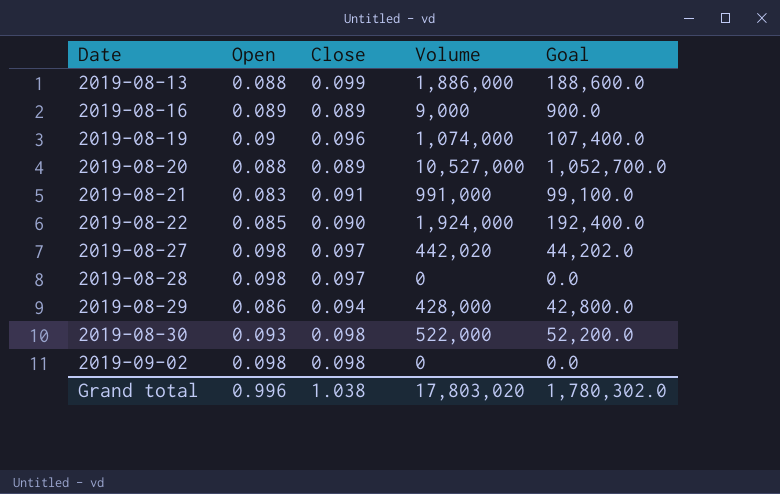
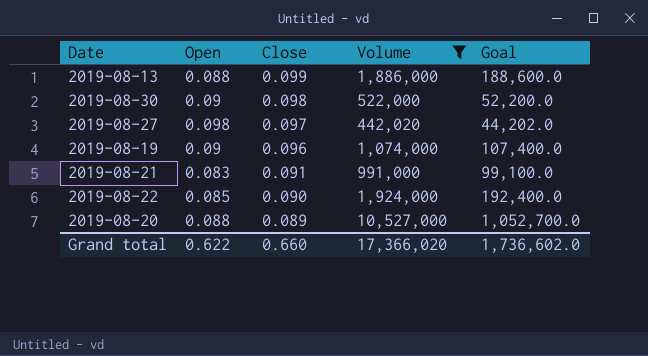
filter: none -> Volume >= 442,020
row order: Date ascending -> Close descending
2019-08-30 | Open: 0.093 -> 0.09
Grand total | Open: 0.996 -> 0.622
Grand total | Close: 1.038 -> 0.660
Grand total | Volume: 17,803,020 -> 17,366,020
Grand total | Goal: 1,780,302.0 -> 1,736,602.0

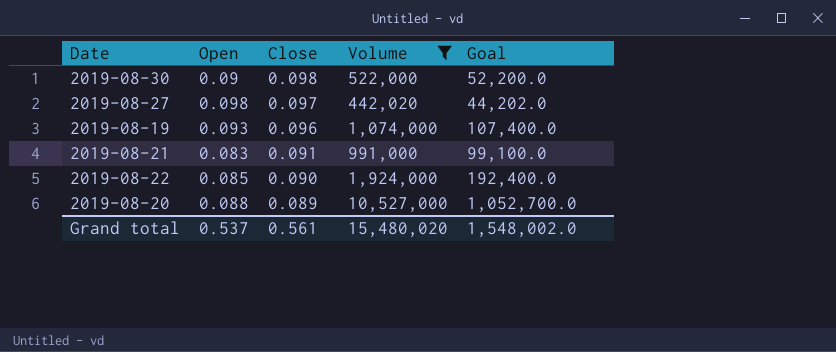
row 2019-08-13: 0.088 | 0.099 | 1,886,000 | 188,600.0 -> none
2019-08-19 | Open: 0.09 -> 0.093
Grand total | Open: 0.622 -> 0.537
Grand total | Close: 0.660 -> 0.561
Grand total | Volume: 17,366,020 -> 15,480,020
Grand total | Goal: 1,736,602.0 -> 1,548,002.0

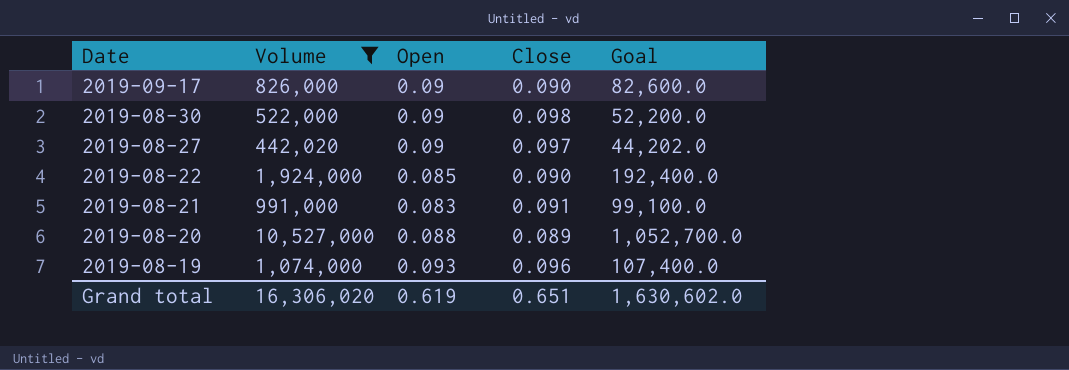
row order: Close descending -> Date descending
column Volume | position: 4 -> 2
row 2019-09-17: none -> 826,000 | 0.09 | 0.090 | 82,600.0
2019-08-27 | Open: 0.098 -> 0.09
Grand total | Volume: 15,480,020 -> 16,306,020
Grand total | Open: 0.537 -> 0.619
Grand total | Close: 0.561 -> 0.651
Grand total | Goal: 1,548,002.0 -> 1,630,602.0

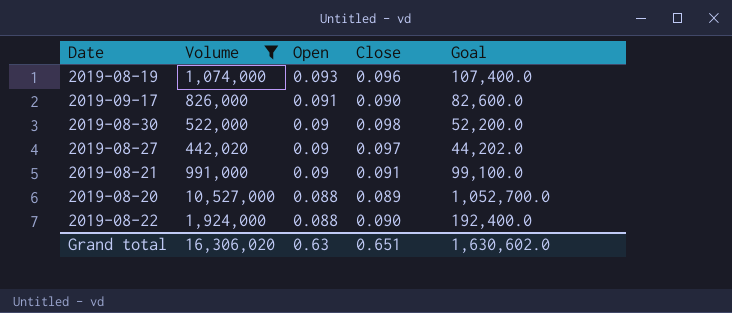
row order: Date descending -> Open descending
2019-09-17 | Open: 0.09 -> 0.091
2019-08-21 | Open: 0.083 -> 0.09
2019-08-22 | Open: 0.085 -> 0.088
Grand total | Open: 0.619 -> 0.63

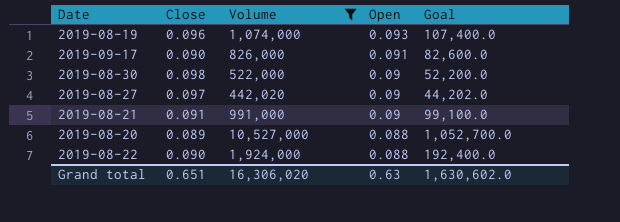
column Close | position: 4 -> 2

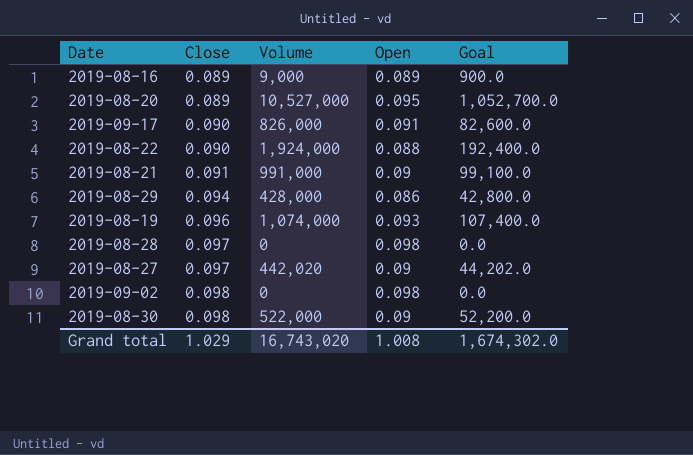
filter: Volume >= 442,020 -> none
row order: Open descending -> Close ascending
2019-08-20 | Open: 0.088 -> 0.095
Grand total | Close: 0.651 -> 1.029
Grand total | Volume: 16,306,020 -> 16,743,020
Grand total | Open: 0.63 -> 1.008
Grand total | Goal: 1,630,602.0 -> 1,674,302.0

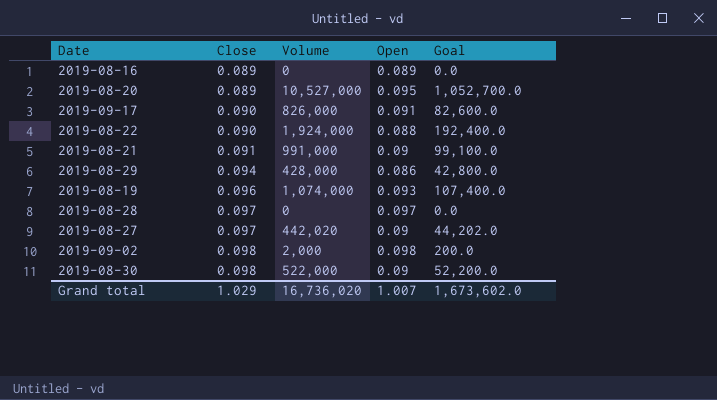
2019-08-16 | Volume: 9,000 -> 0
2019-08-16 | Goal: 900.0 -> 0.0
2019-08-28 | Open: 0.098 -> 0.097
2019-09-02 | Volume: 0 -> 2,000
2019-09-02 | Goal: 0.0 -> 200.0
Grand total | Volume: 16,743,020 -> 16,736,020
Grand total | Open: 1.008 -> 1.007
Grand total | Goal: 1,674,302.0 -> 1,673,602.0

